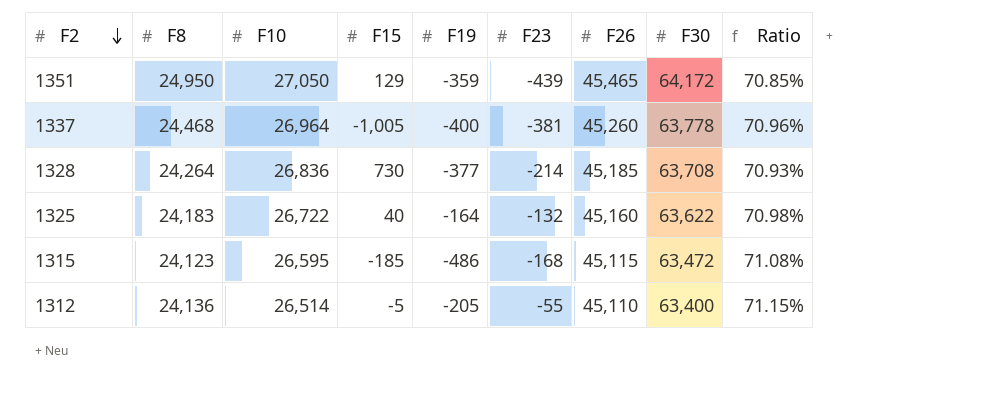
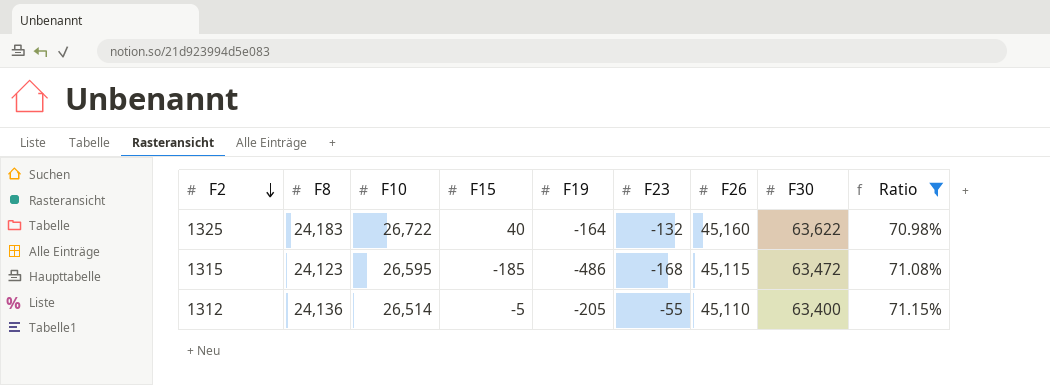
filter: none -> Ratio >= 70.98%

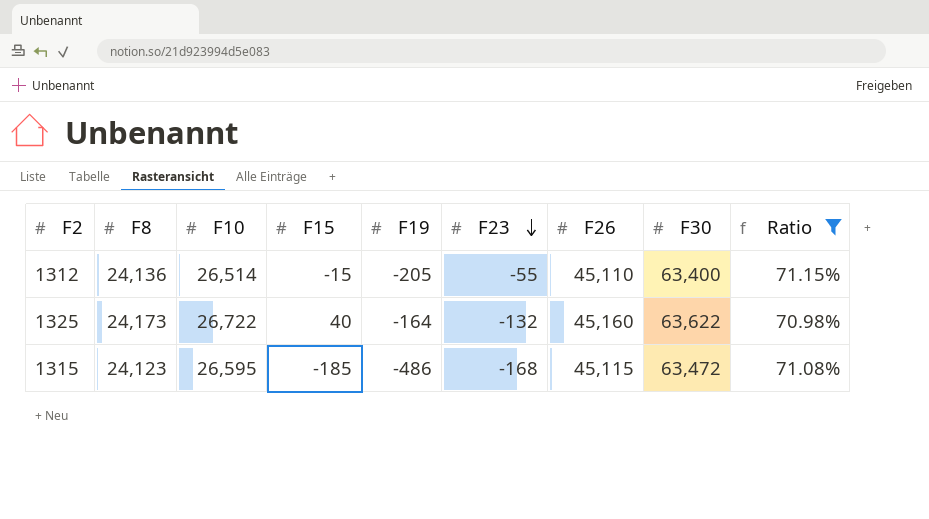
row order: F2 descending -> F23 descending
1312 | F15: -5 -> -15
1325 | F8: 24,183 -> 24,173

